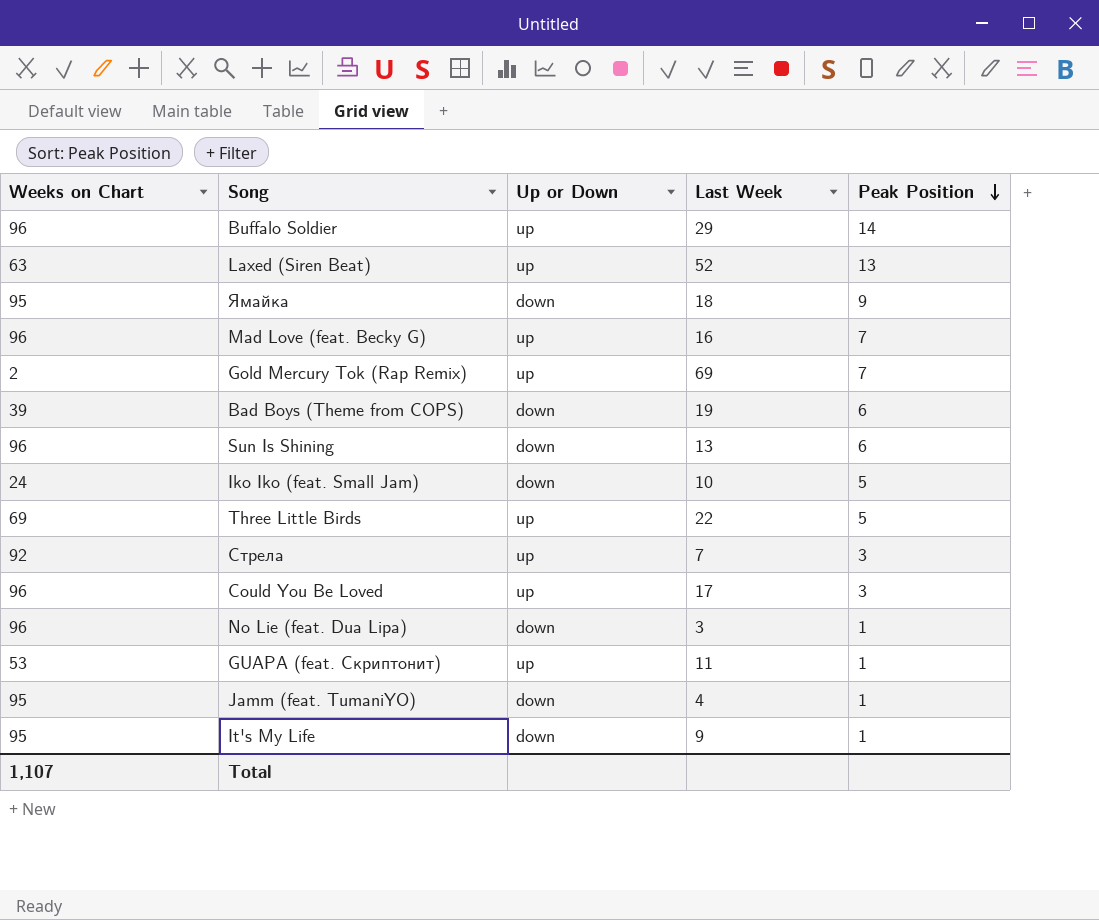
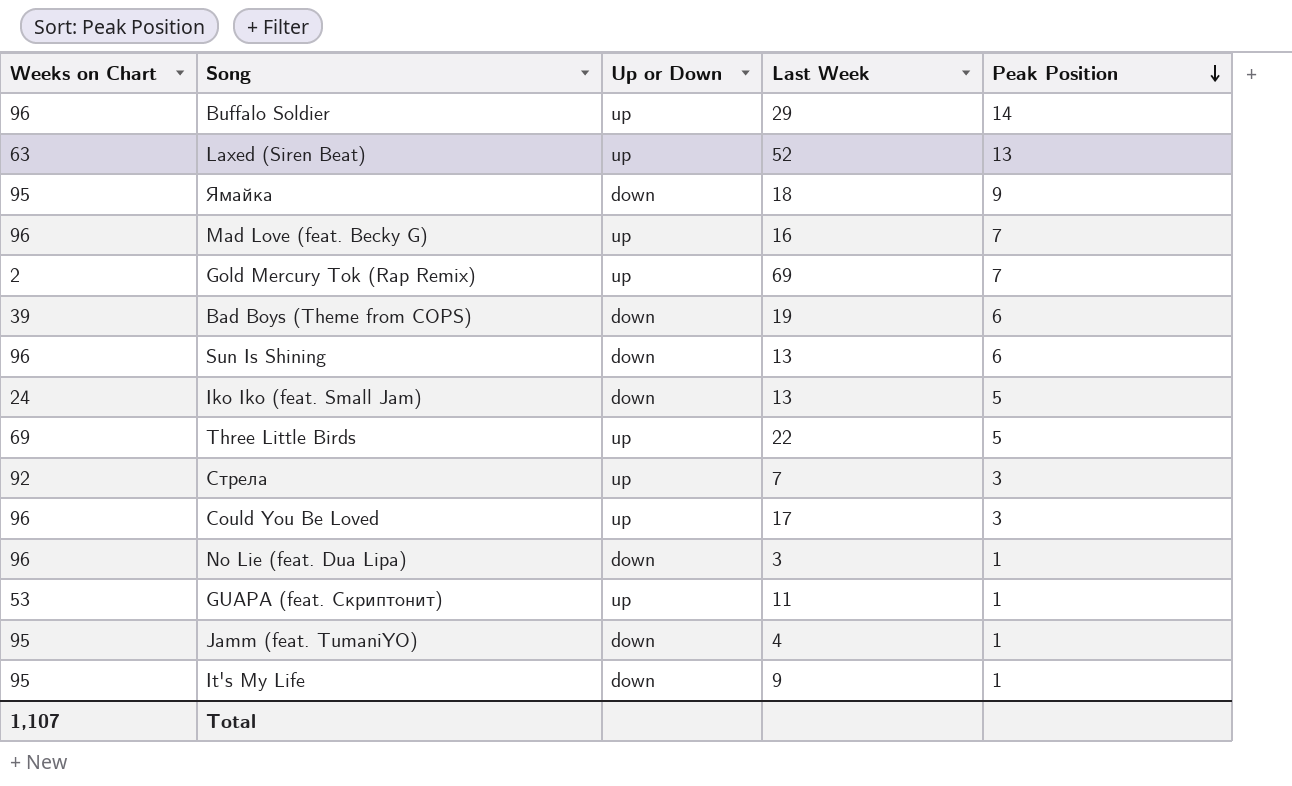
Iko Iko (feat. Small Jam) | Last Week: 10 -> 13

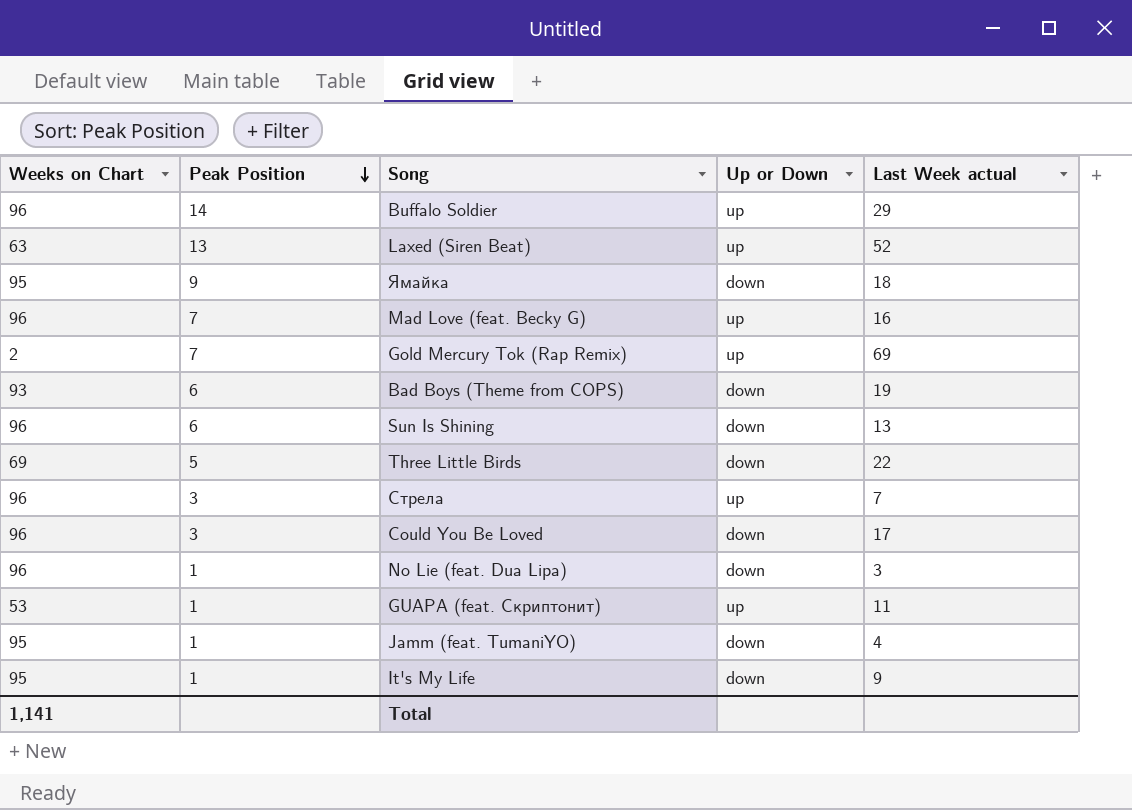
column Peak Position | position: 5 -> 2
column name: Last Week -> Last Week actual
row Iko Iko (feat. Small Jam): 24 | down | 13 | 5 -> none
Bad Boys (Theme from COPS) | Weeks on Chart: 39 -> 93
Three Little Birds | Up or Down: up -> down
Стрела | Weeks on Chart: 92 -> 96
Could You Be Loved | Up or Down: up -> down
Total | Weeks on Chart: 1,107 -> 1,141

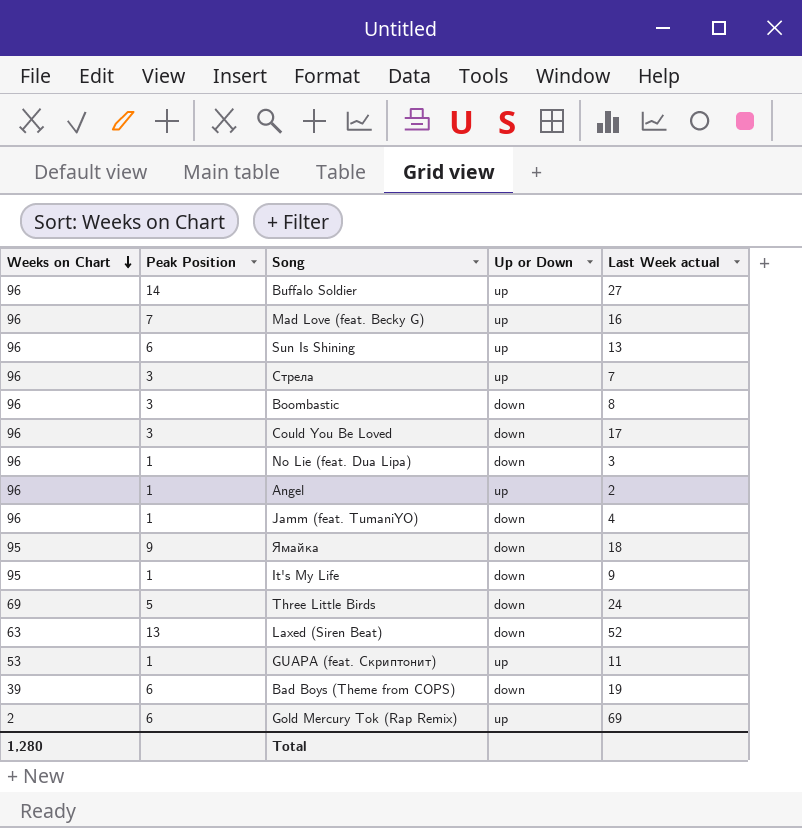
row order: Peak Position descending -> Weeks on Chart descending
Buffalo Soldier | Last Week actual: 29 -> 27
Sun Is Shining | Up or Down: down -> up
row Boombastic: none -> 96 | 3 | down | 8
row Angel: none -> 96 | 1 | up | 2
Jamm (feat. TumaniYO) | Weeks on Chart: 95 -> 96
Three Little Birds | Last Week actual: 22 -> 24
Laxed (Siren Beat) | Up or Down: up -> down
Bad Boys (Theme from COPS) | Weeks on Chart: 93 -> 39
Gold Mercury Tok (Rap Remix) | Peak Position: 7 -> 6
Total | Weeks on Chart: 1,141 -> 1,280

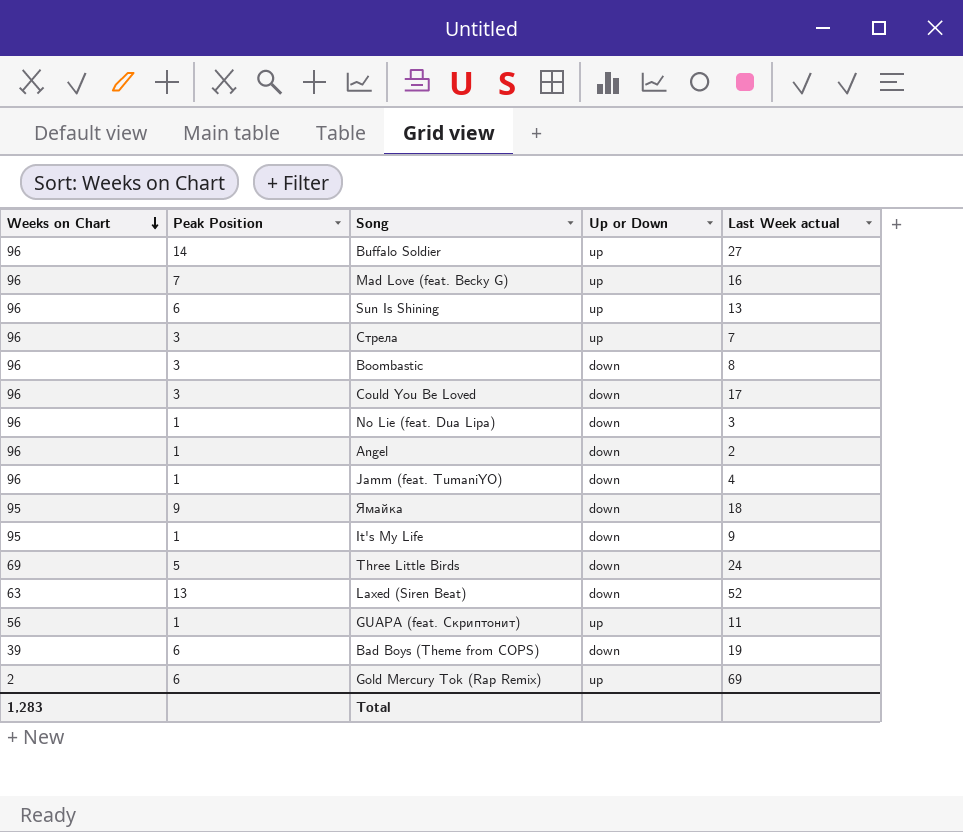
Angel | Up or Down: up -> down
GUAPA (feat. Скриптонит) | Weeks on Chart: 53 -> 56
Total | Weeks on Chart: 1,280 -> 1,283

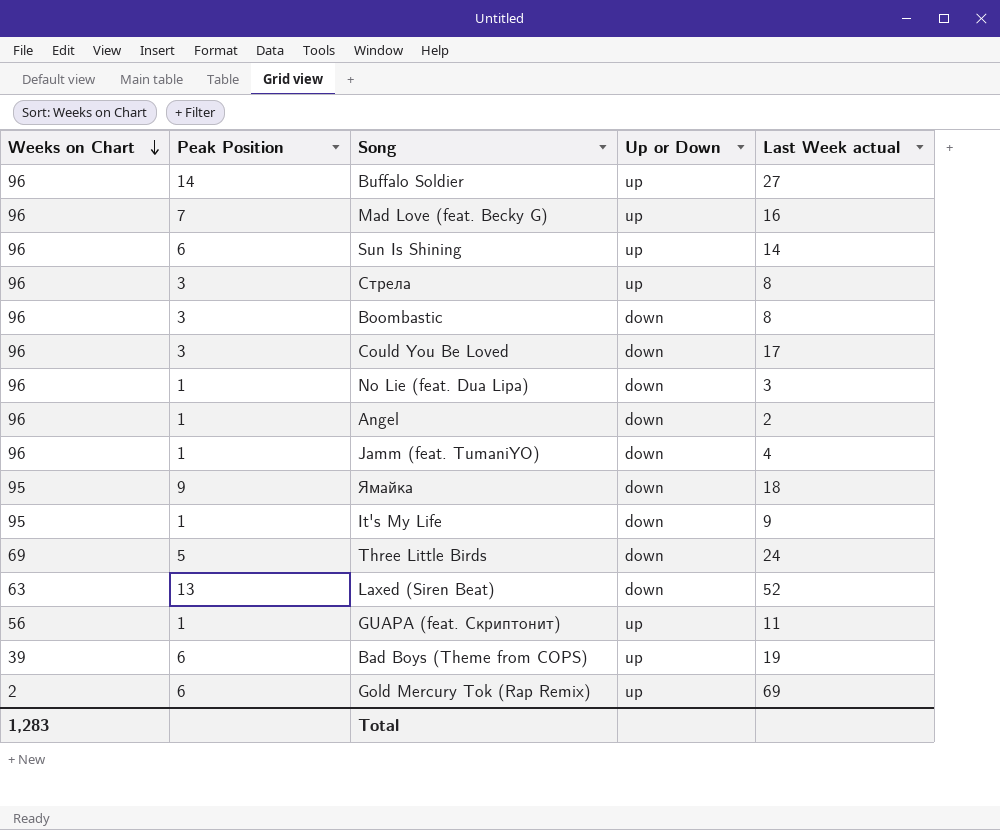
Sun Is Shining | Last Week actual: 13 -> 14
Стрела | Last Week actual: 7 -> 8
Bad Boys (Theme from COPS) | Up or Down: down -> up

